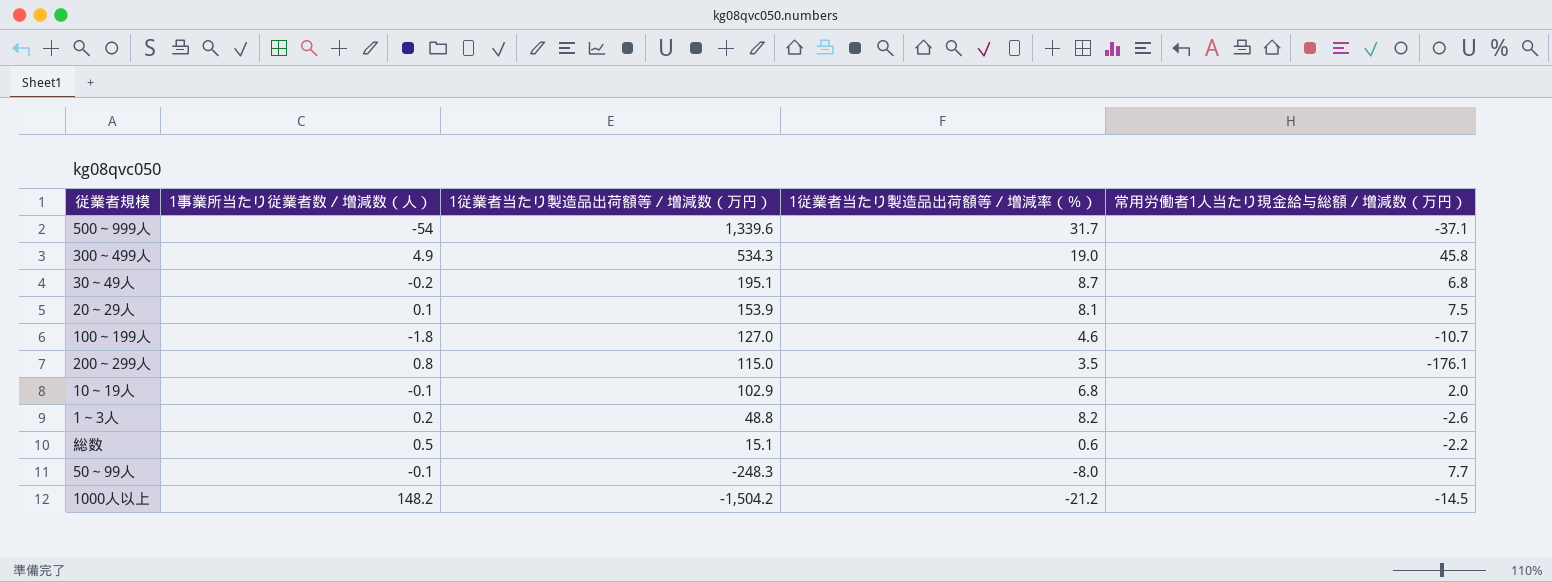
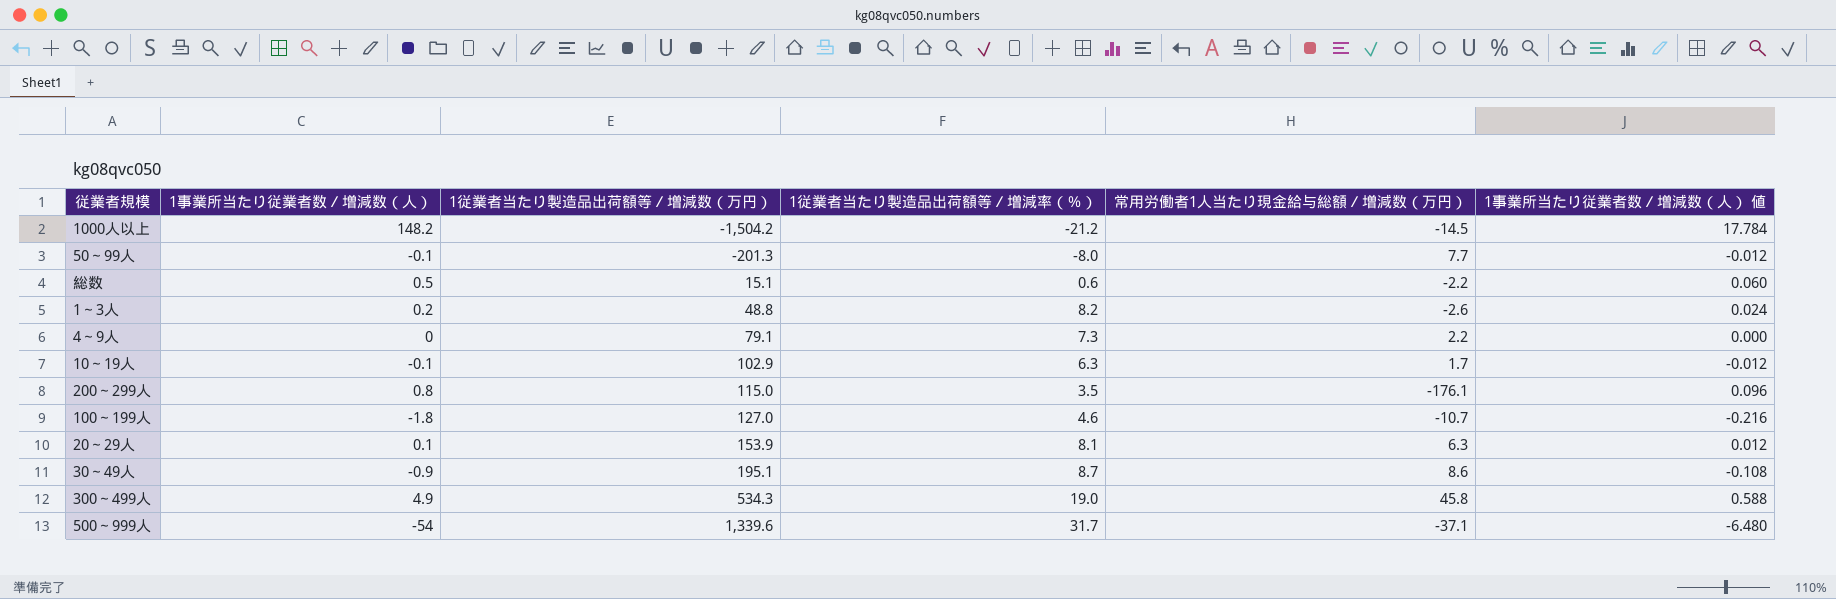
row order: 1従業者当たり製造品出荷額等／増減数（万円） descending -> 1従業者当たり製造品出荷額等／増減数（万円） ascending
column 1事業所当たり従業者数／増減数（人） 値 | formula: none -> [1事業所当たり従業者数／増減数（人）] * 0.12
50～99人 | 1従業者当たり製造品出荷額等／増減数（万円）: -248.3 -> -201.3
row 4～9人: none -> 0 | 79.1 | 7.3 | 2.2 | 0.000
10～19人 | 1従業者当たり製造品出荷額等／増減率（％）: 6.8 -> 6.3
10～19人 | 常用労働者1人当たり現金給与総額／増減数（万円）: 2.0 -> 1.7
20～29人 | 常用労働者1人当たり現金給与総額／増減数（万円）: 7.5 -> 6.3
30～49人 | 1事業所当たり従業者数／増減数（人）: -0.2 -> -0.9
30～49人 | 常用労働者1人当たり現金給与総額／増減数（万円）: 6.8 -> 8.6

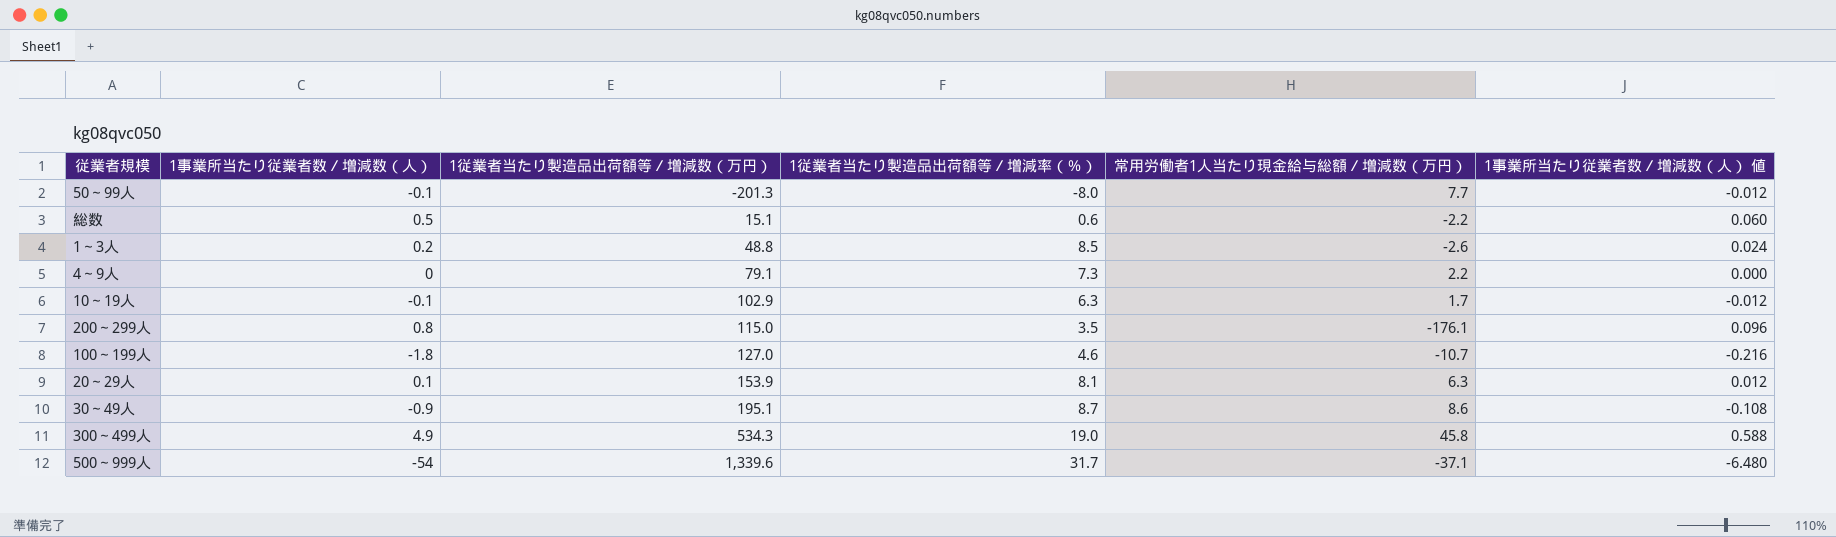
row 1000人以上: 148.2 | -1,504.2 | -21.2 | -14.5 | 17.784 -> none
1～3人 | 1従業者当たり製造品出荷額等／増減率（％）: 8.2 -> 8.5

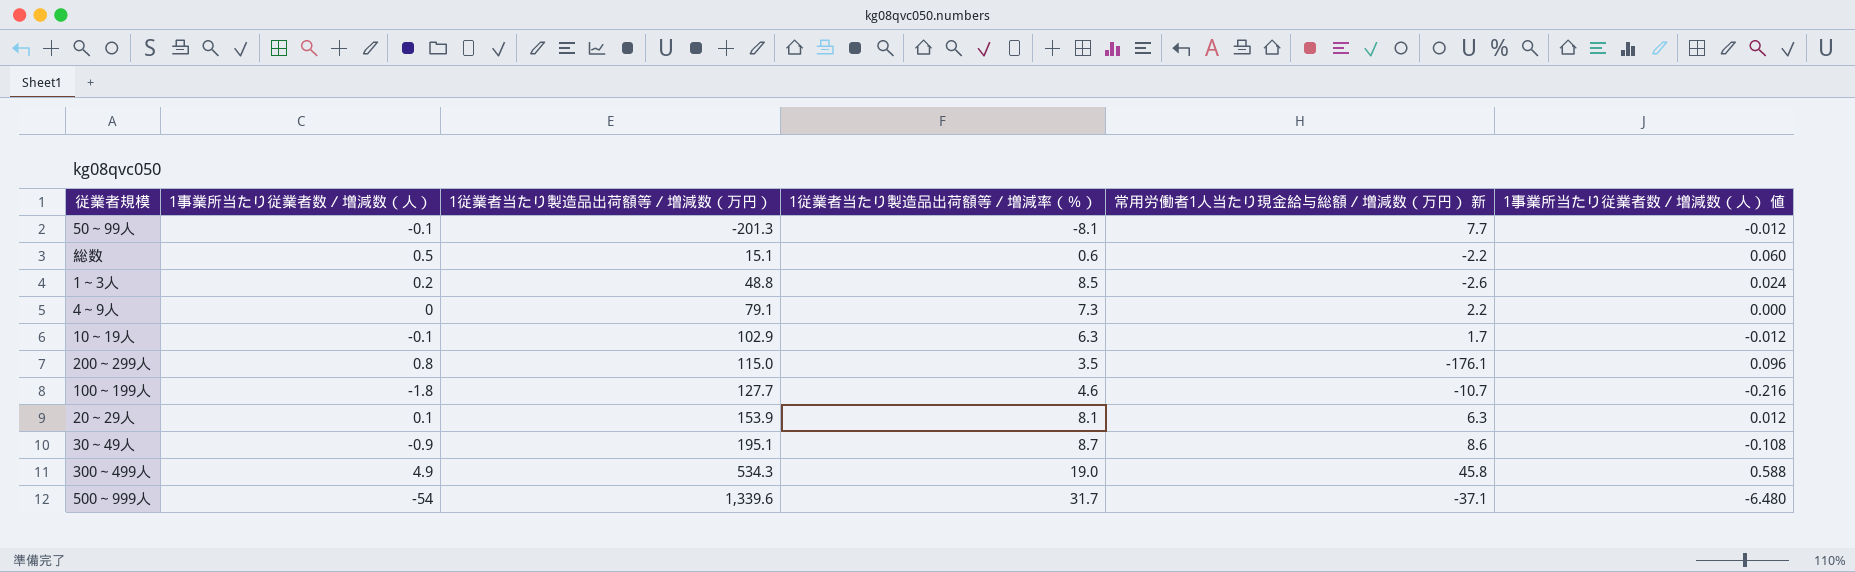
column name: 常用労働者1人当たり現金給与総額／増減数（万円） -> 常用労働者1人当たり現金給与総額／増減数（万円） 新
50～99人 | 1従業者当たり製造品出荷額等／増減率（％）: -8.0 -> -8.1
100～199人 | 1従業者当たり製造品出荷額等／増減数（万円）: 127.0 -> 127.7

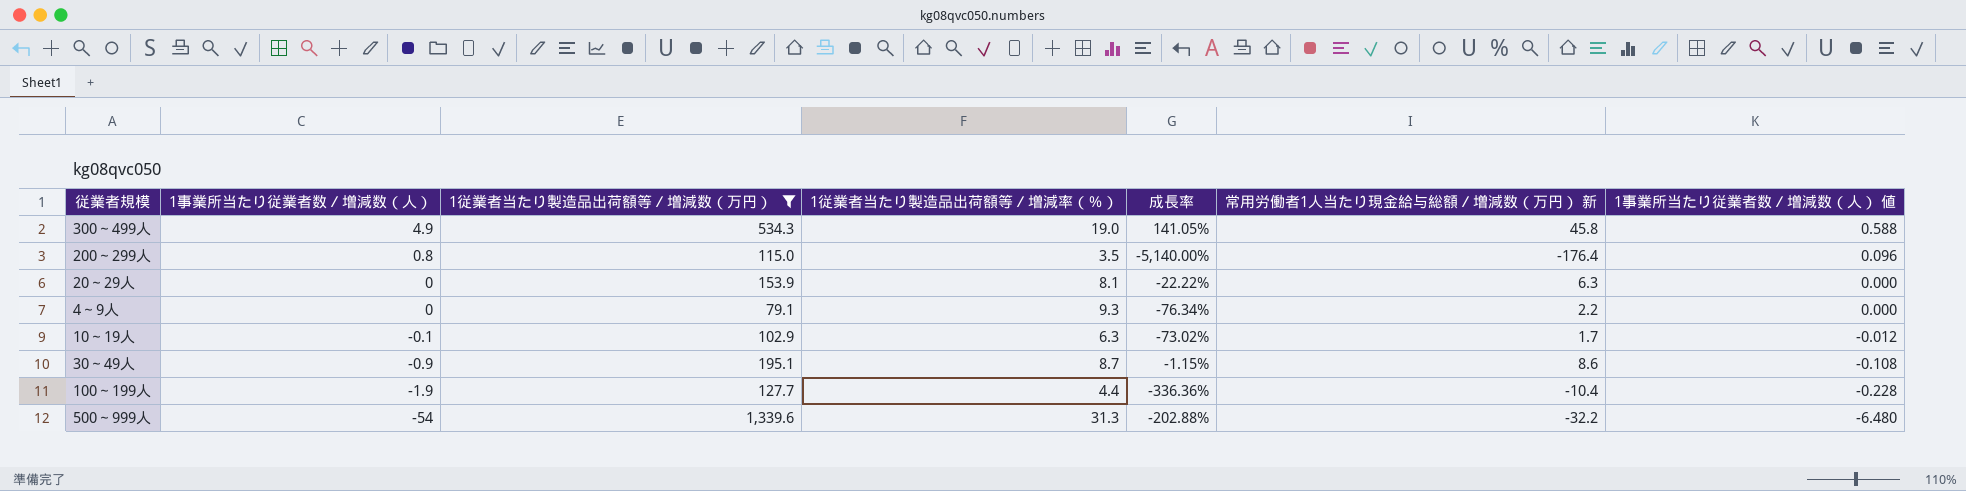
filter: none -> 1従業者当たり製造品出荷額等／増減数（万円） >= 79.1
row order: 1従業者当たり製造品出荷額等／増減数（万円） ascending -> 1事業所当たり従業者数／増減数（人） descending
column 成長率 | formula: none -> ([常用労働者1人当たり現金給与総額／増減数（万円） 新] - [1従業者当たり製造品出荷額等／増減率（％）]) / [1従業者当たり製造品出荷額等／増減率（％）]
200～299人 | 常用労働者1人当たり現金給与総額／増減数（万円） 新: -176.1 -> -176.4
20～29人 | 1事業所当たり従業者数／増減数（人）: 0.1 -> 0
20～29人 | 1事業所当たり従業者数／増減数（人） 値: 0.012 -> 0.000
4～9人 | 1従業者当たり製造品出荷額等／増減率（％）: 7.3 -> 9.3
100～199人 | 1事業所当たり従業者数／増減数（人）: -1.8 -> -1.9
100～199人 | 1従業者当たり製造品出荷額等／増減率（％）: 4.6 -> 4.4
100～199人 | 常用労働者1人当たり現金給与総額／増減数（万円） 新: -10.7 -> -10.4
100～199人 | 1事業所当たり従業者数／増減数（人） 値: -0.216 -> -0.228
500～999人 | 1従業者当たり製造品出荷額等／増減率（％）: 31.7 -> 31.3
500～999人 | 常用労働者1人当たり現金給与総額／増減数（万円） 新: -37.1 -> -32.2

